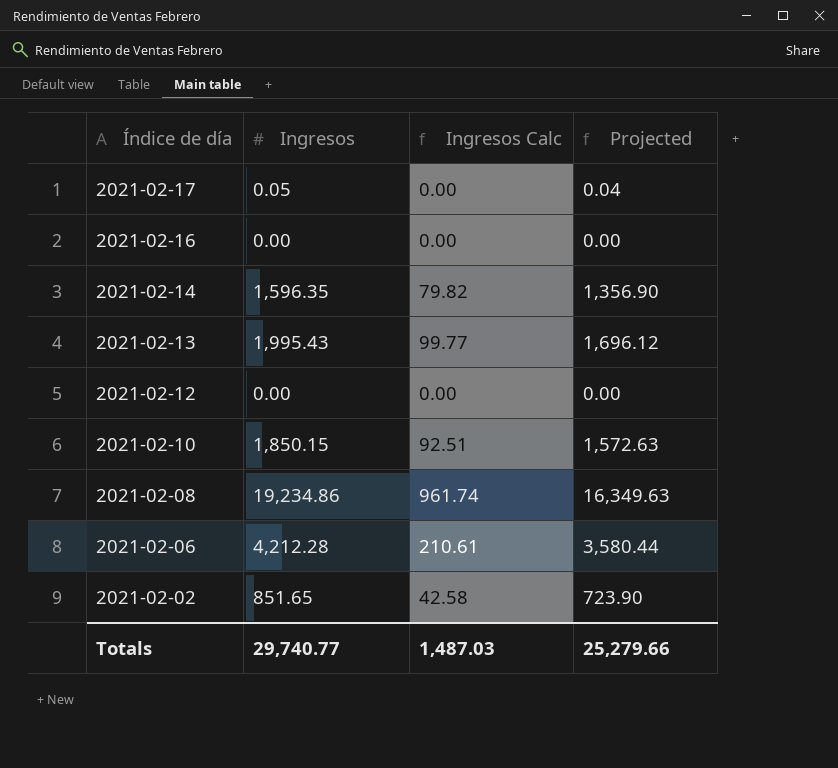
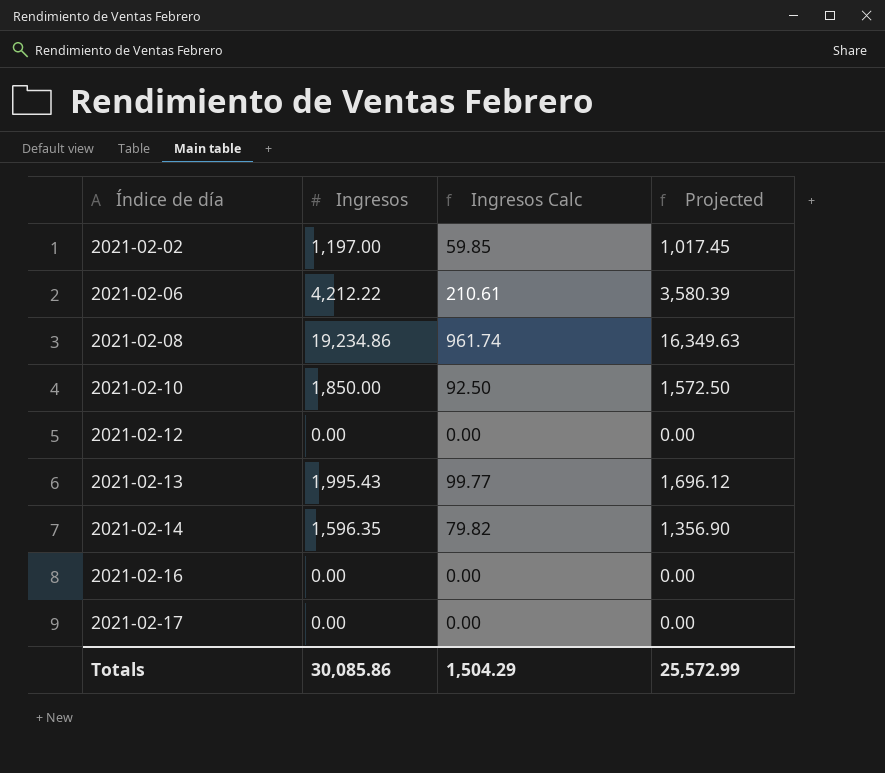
row order: Índice de día descending -> Índice de día ascending
2021-02-02 | Ingresos: 851.65 -> 1,197.00
2021-02-02 | Ingresos Calc: 42.58 -> 59.85
2021-02-02 | Projected: 723.90 -> 1,017.45
2021-02-06 | Ingresos: 4,212.28 -> 4,212.22
2021-02-06 | Projected: 3,580.44 -> 3,580.39
2021-02-10 | Ingresos: 1,850.15 -> 1,850.00
2021-02-10 | Ingresos Calc: 92.51 -> 92.50
2021-02-10 | Projected: 1,572.63 -> 1,572.50
2021-02-17 | Ingresos: 0.05 -> 0.00
2021-02-17 | Projected: 0.04 -> 0.00
Totals | Ingresos: 29,740.77 -> 30,085.86
Totals | Ingresos Calc: 1,487.03 -> 1,504.29
Totals | Projected: 25,279.66 -> 25,572.99

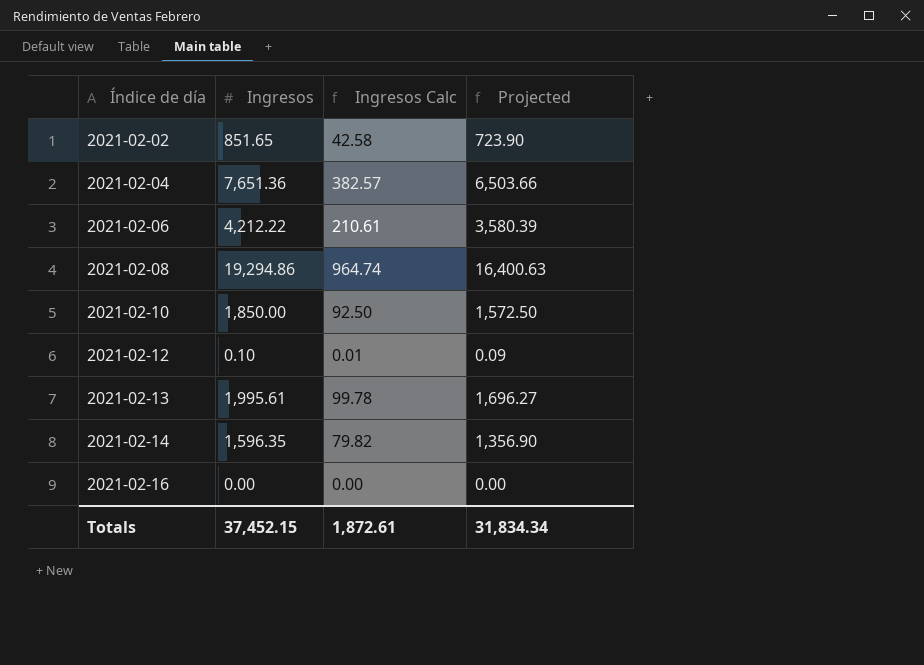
row 2021-02-17: 0.00 | 0.00 | 0.00 -> none
2021-02-02 | Ingresos: 1,197.00 -> 851.65
2021-02-02 | Ingresos Calc: 59.85 -> 42.58
2021-02-02 | Projected: 1,017.45 -> 723.90
row 2021-02-04: none -> 7,651.36 | 382.57 | 6,503.66
2021-02-08 | Ingresos: 19,234.86 -> 19,294.86
2021-02-08 | Ingresos Calc: 961.74 -> 964.74
2021-02-08 | Projected: 16,349.63 -> 16,400.63
2021-02-12 | Ingresos: 0.00 -> 0.10
2021-02-12 | Ingresos Calc: 0.00 -> 0.01
2021-02-12 | Projected: 0.00 -> 0.09
2021-02-13 | Ingresos: 1,995.43 -> 1,995.61
2021-02-13 | Ingresos Calc: 99.77 -> 99.78
2021-02-13 | Projected: 1,696.12 -> 1,696.27
Totals | Ingresos: 30,085.86 -> 37,452.15
Totals | Ingresos Calc: 1,504.29 -> 1,872.61
Totals | Projected: 25,572.99 -> 31,834.34

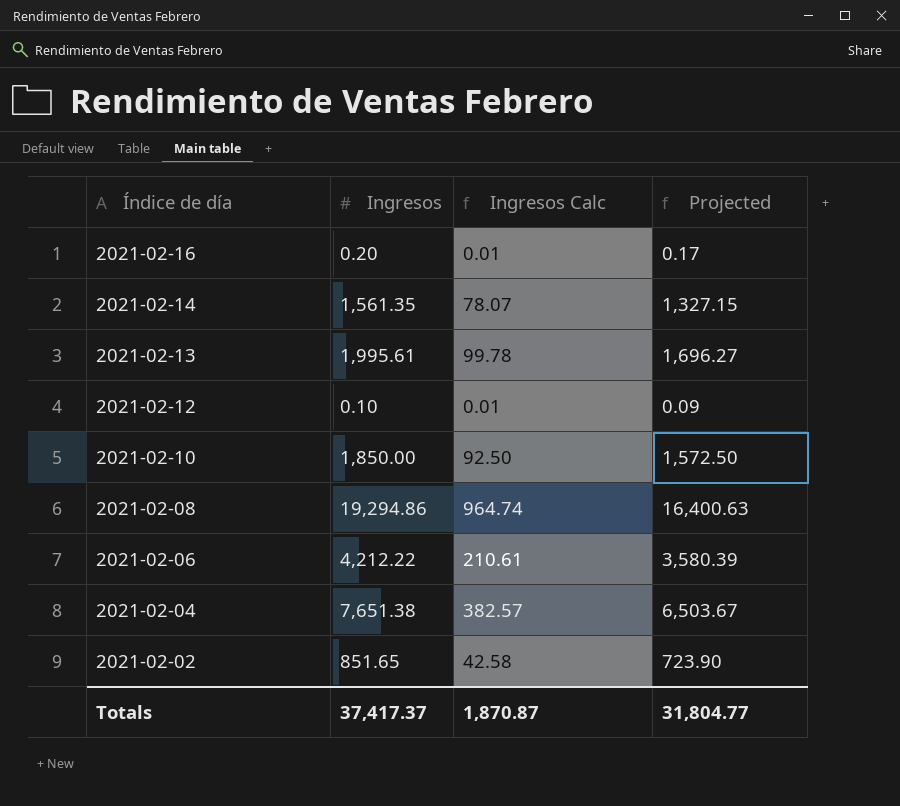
row order: Índice de día ascending -> Índice de día descending
2021-02-16 | Ingresos: 0.00 -> 0.20
2021-02-16 | Ingresos Calc: 0.00 -> 0.01
2021-02-16 | Projected: 0.00 -> 0.17
2021-02-14 | Ingresos: 1,596.35 -> 1,561.35
2021-02-14 | Ingresos Calc: 79.82 -> 78.07
2021-02-14 | Projected: 1,356.90 -> 1,327.15
2021-02-04 | Ingresos: 7,651.36 -> 7,651.38
2021-02-04 | Projected: 6,503.66 -> 6,503.67
Totals | Ingresos: 37,452.15 -> 37,417.37
Totals | Ingresos Calc: 1,872.61 -> 1,870.87
Totals | Projected: 31,834.34 -> 31,804.77

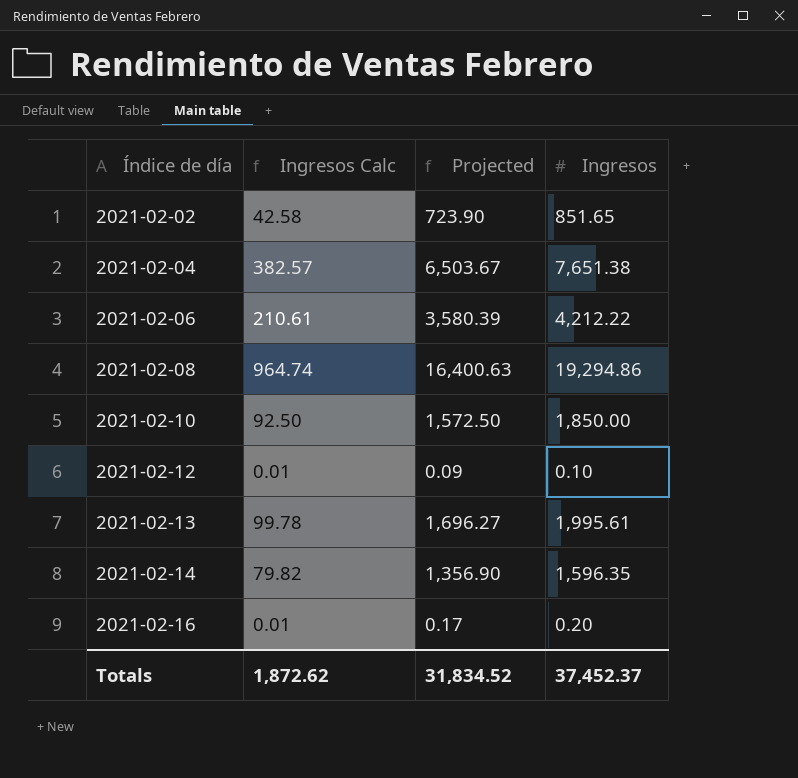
row order: Índice de día descending -> Índice de día ascending
column Ingresos | position: 2 -> 4
2021-02-14 | Ingresos Calc: 78.07 -> 79.82
2021-02-14 | Projected: 1,327.15 -> 1,356.90
2021-02-14 | Ingresos: 1,561.35 -> 1,596.35
Totals | Ingresos Calc: 1,870.87 -> 1,872.62
Totals | Projected: 31,804.77 -> 31,834.52
Totals | Ingresos: 37,417.37 -> 37,452.37

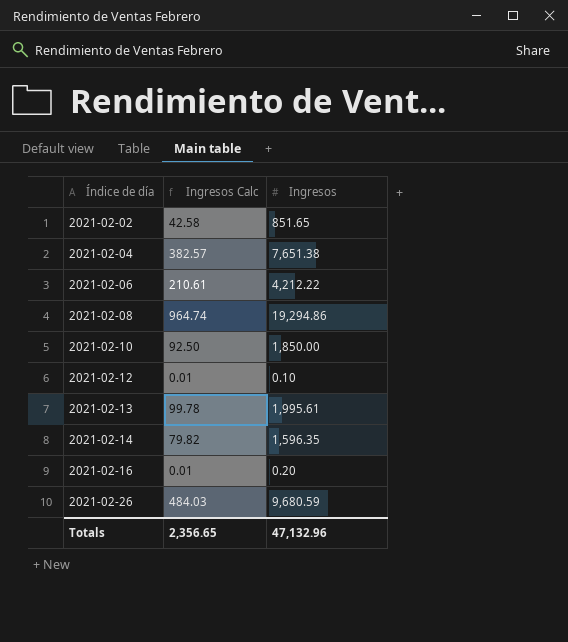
column Projected | formula: [Ingresos] * 0.85 -> none
row 2021-02-26: none -> 484.03 | 9,680.59
Totals | Ingresos Calc: 1,872.62 -> 2,356.65
Totals | Ingresos: 37,452.37 -> 47,132.96

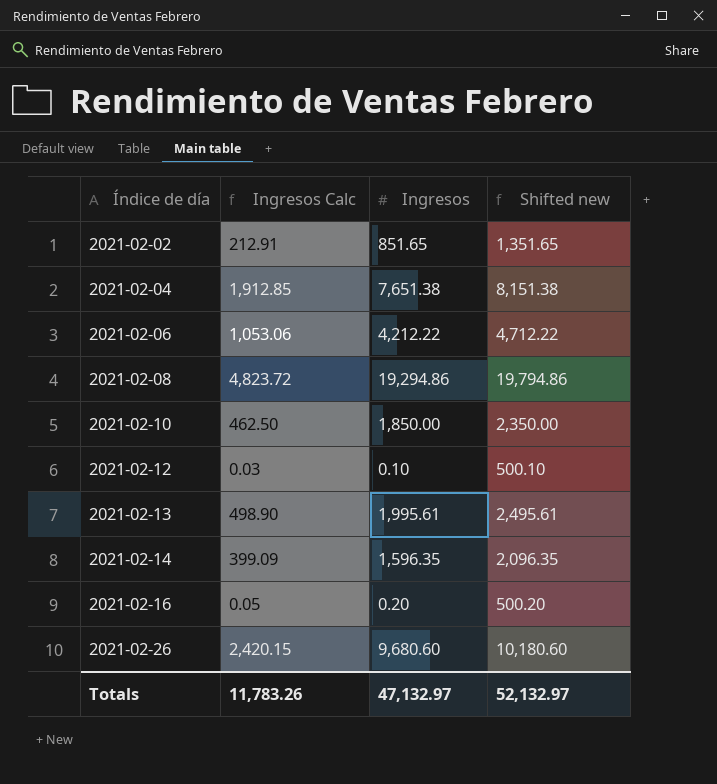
column Ingresos Calc | formula: [Ingresos] * 0.05 -> [Ingresos] * 0.25
column Shifted new | formula: none -> [Ingresos] + 500
2021-02-26 | Ingresos: 9,680.59 -> 9,680.60
Totals | Ingresos Calc: 2,356.65 -> 11,783.26
Totals | Ingresos: 47,132.96 -> 47,132.97

